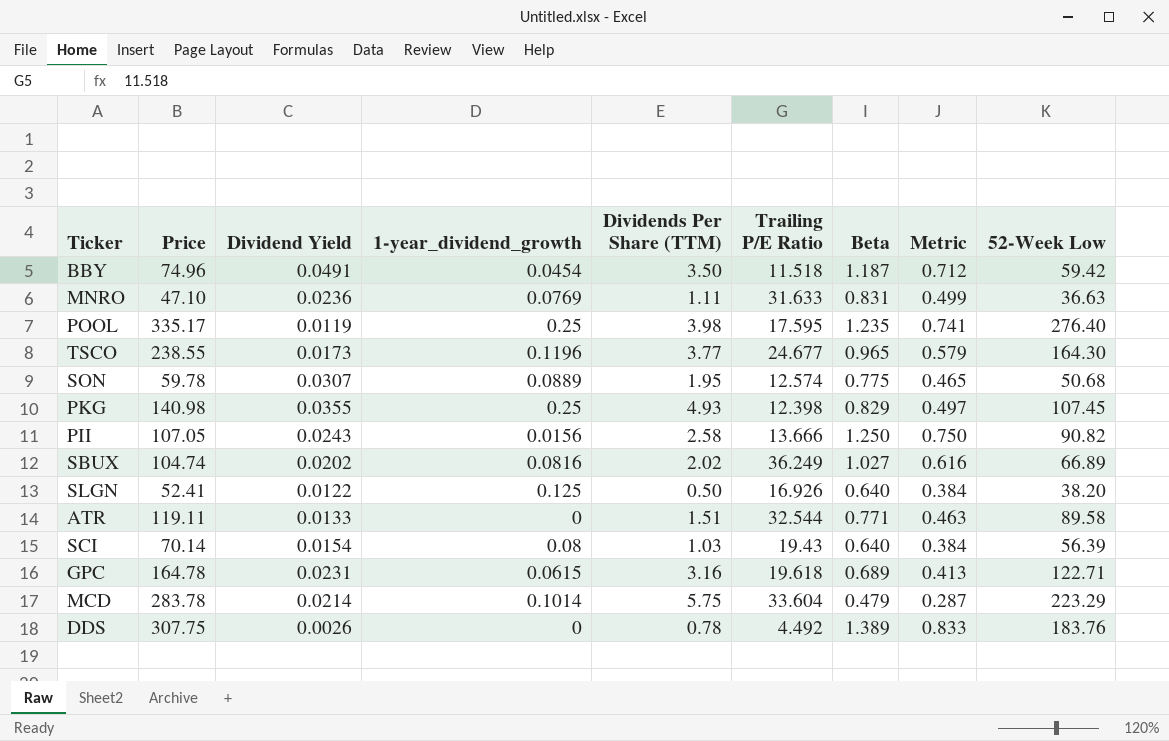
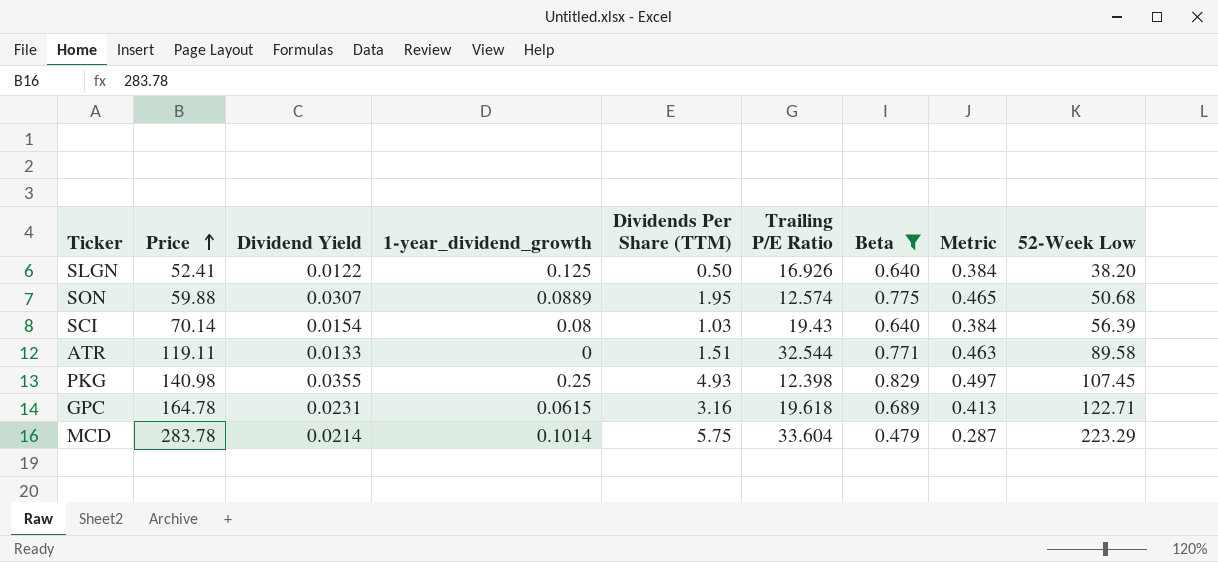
filter: none -> Beta <= 0.829
row order: none -> Price ascending
SON | Price: 59.78 -> 59.88

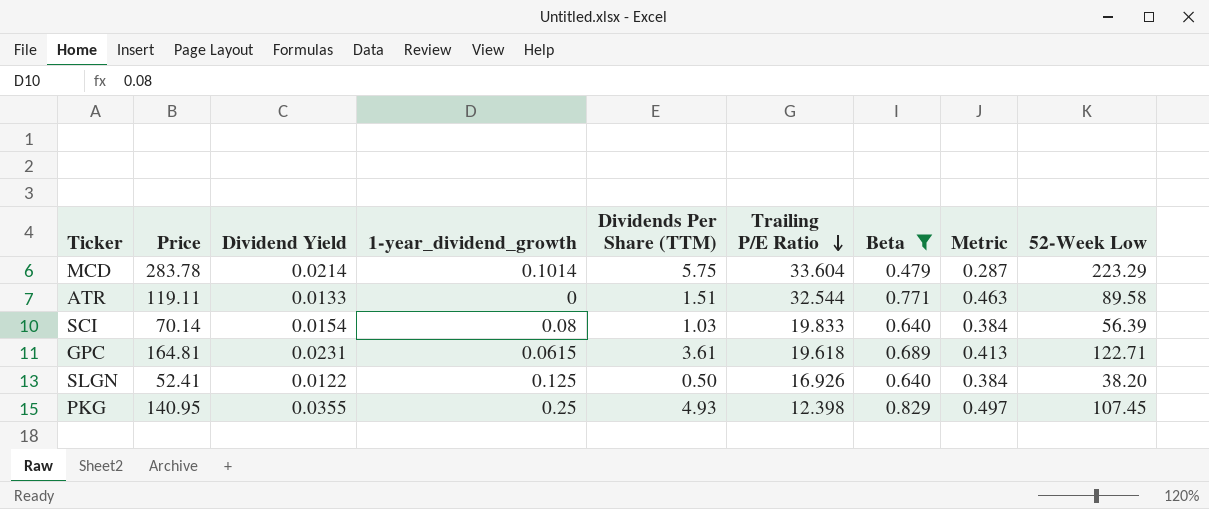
row order: Price ascending -> Trailing P/E Ratio descending
row SON: 59.88 | 0.0307 | 0.0889 | 1.95 | 12.574 | 0.775 | 0.465 | 50.68 -> none
SCI | Trailing P/E Ratio: 19.43 -> 19.833
GPC | Price: 164.78 -> 164.81
GPC | Dividends Per Share (TTM): 3.16 -> 3.61
PKG | Price: 140.98 -> 140.95

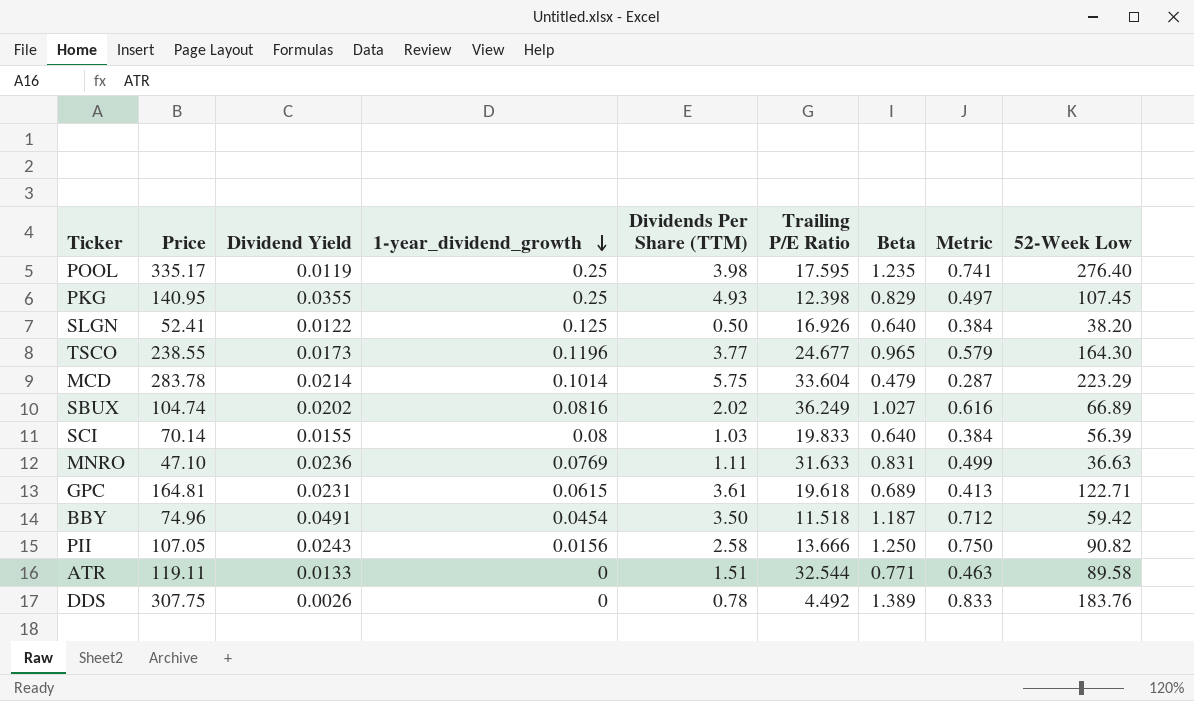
filter: Beta <= 0.829 -> none
row order: Trailing P/E Ratio descending -> 1-year_dividend_growth descending
SCI | Dividend Yield: 0.0154 -> 0.0155

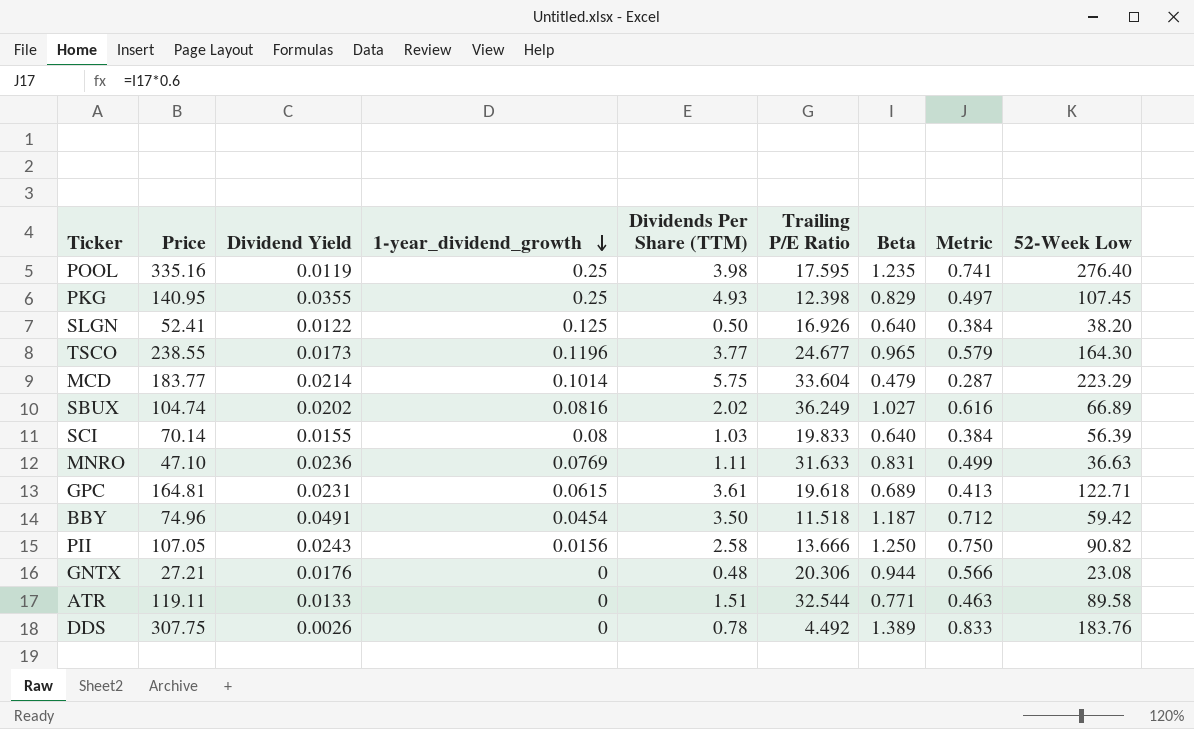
POOL | Price: 335.17 -> 335.16
MCD | Price: 283.78 -> 183.77
row GNTX: none -> 27.21 | 0.0176 | 0 | 0.48 | 20.306 | 0.944 | 0.566 | 23.08

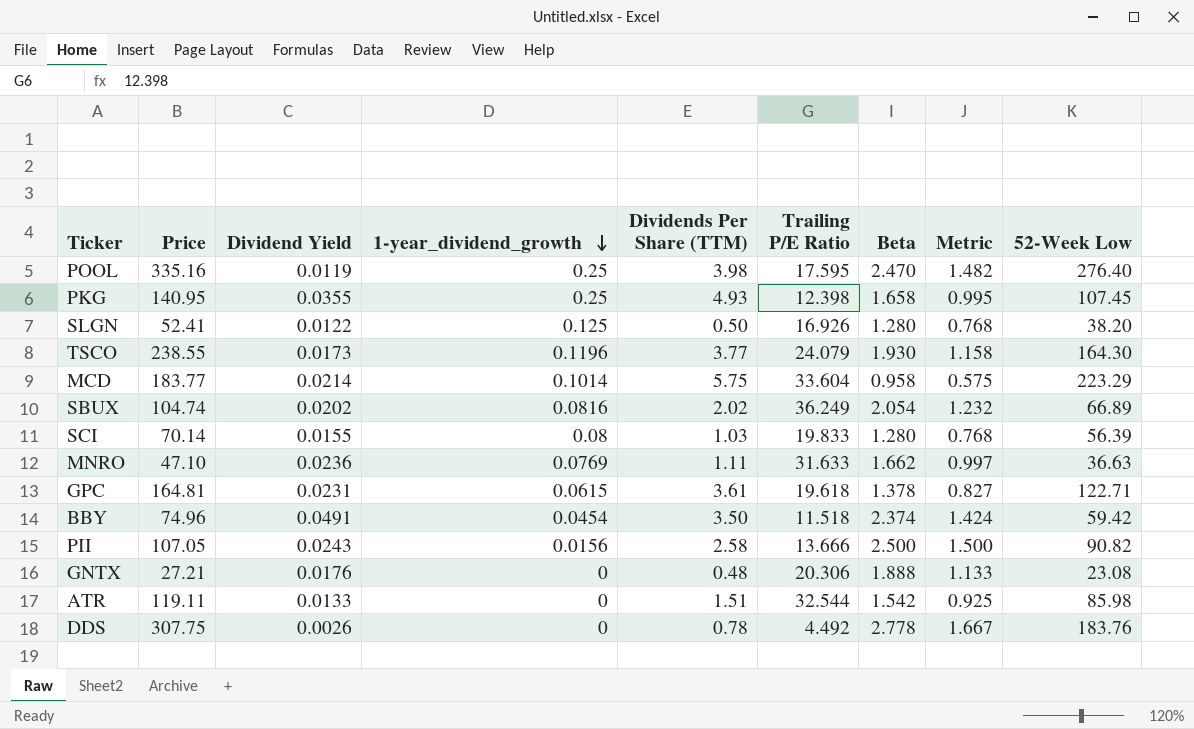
POOL | Beta: 1.235 -> 2.470
POOL | Metric: 0.741 -> 1.482
PKG | Beta: 0.829 -> 1.658
PKG | Metric: 0.497 -> 0.995
SLGN | Beta: 0.640 -> 1.280
SLGN | Metric: 0.384 -> 0.768
TSCO | Trailing P/E Ratio: 24.677 -> 24.079
TSCO | Beta: 0.965 -> 1.930
TSCO | Metric: 0.579 -> 1.158
MCD | Beta: 0.479 -> 0.958
MCD | Metric: 0.287 -> 0.575
SBUX | Beta: 1.027 -> 2.054
SBUX | Metric: 0.616 -> 1.232
SCI | Beta: 0.640 -> 1.280
SCI | Metric: 0.384 -> 0.768
MNRO | Beta: 0.831 -> 1.662
MNRO | Metric: 0.499 -> 0.997
GPC | Beta: 0.689 -> 1.378
GPC | Metric: 0.413 -> 0.827
BBY | Beta: 1.187 -> 2.374
BBY | Metric: 0.712 -> 1.424
PII | Beta: 1.250 -> 2.500
PII | Metric: 0.750 -> 1.500
GNTX | Beta: 0.944 -> 1.888
GNTX | Metric: 0.566 -> 1.133
ATR | Beta: 0.771 -> 1.542
ATR | Metric: 0.463 -> 0.925
ATR | 52-Week Low: 89.58 -> 85.98
DDS | Beta: 1.389 -> 2.778
DDS | Metric: 0.833 -> 1.667

